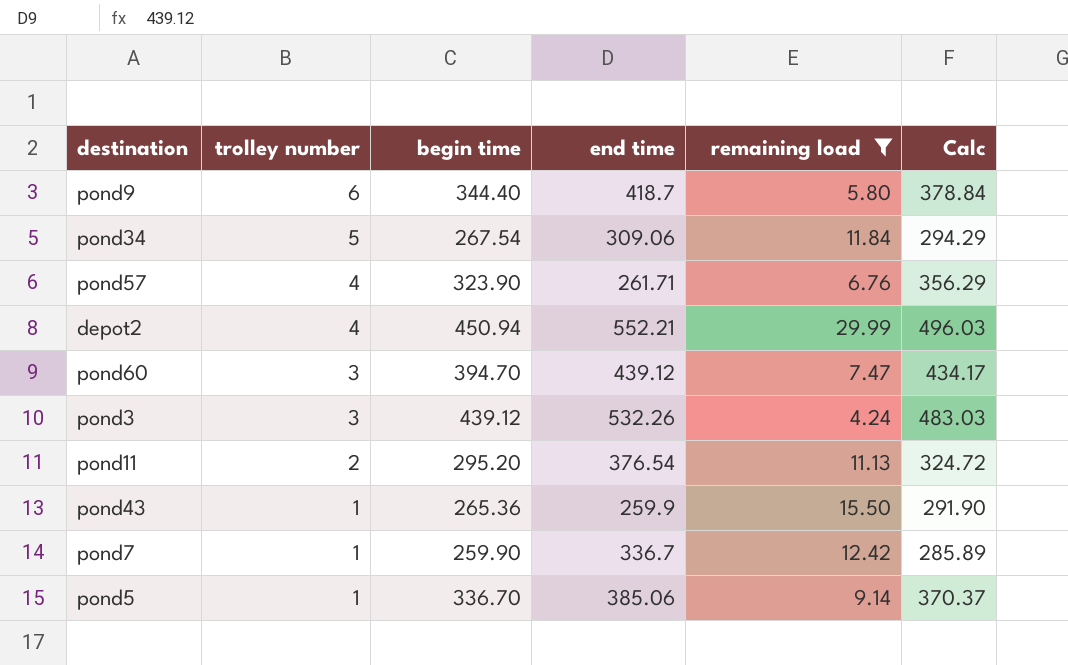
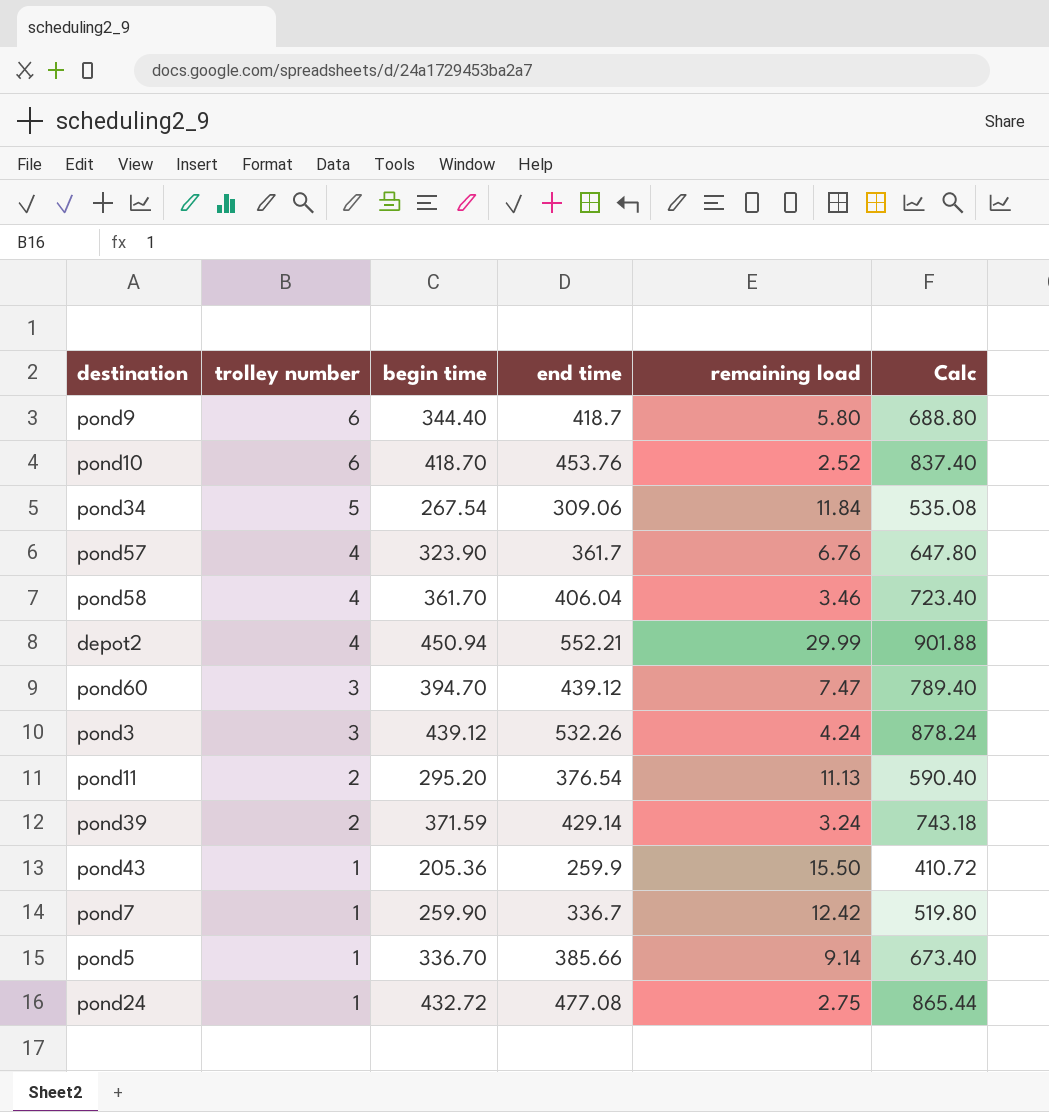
filter: remaining load >= 4.24 -> none
column Calc | formula: [begin time] * 1.1 -> [begin time] * 2
pond57 | end time: 261.71 -> 361.7
pond43 | begin time: 265.36 -> 205.36
pond5 | end time: 385.06 -> 385.66

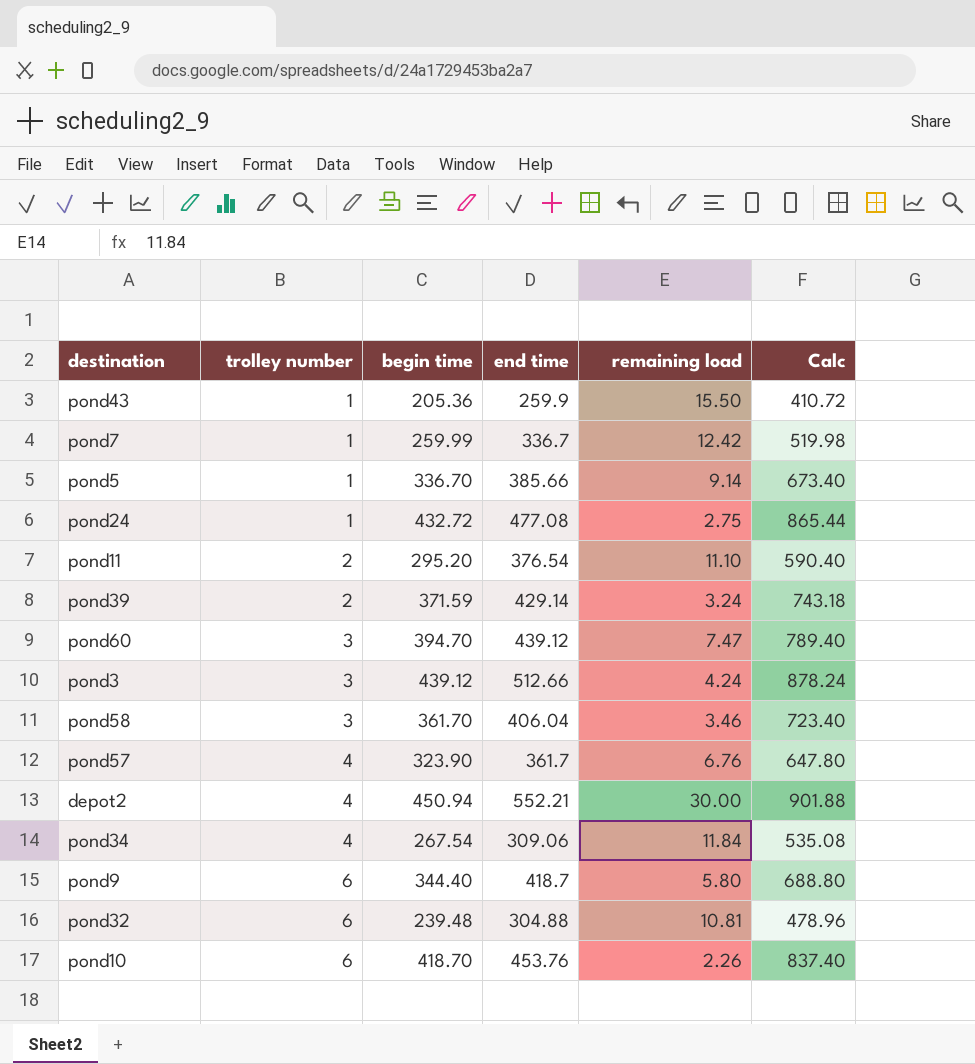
row order: trolley number descending -> trolley number ascending
pond7 | begin time: 259.90 -> 259.99
pond7 | Calc: 519.80 -> 519.98
pond11 | remaining load: 11.13 -> 11.10
pond3 | end time: 532.26 -> 512.66
pond58 | trolley number: 4 -> 3
depot2 | remaining load: 29.99 -> 30.00
pond34 | trolley number: 5 -> 4
row pond32: none -> 6 | 239.48 | 304.88 | 10.81 | 478.96
pond10 | remaining load: 2.52 -> 2.26

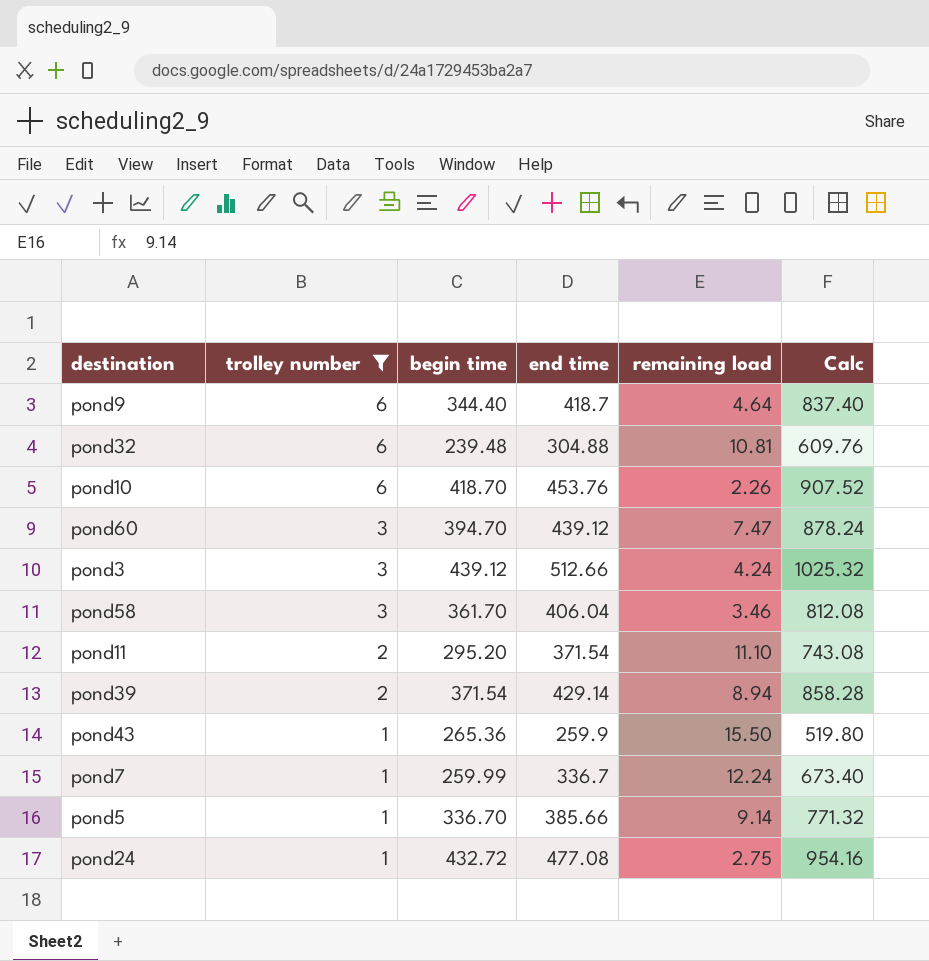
filter: none -> trolley number != 4
row order: trolley number ascending -> trolley number descending
column Calc | formula: [begin time] * 2 -> [end time] * 2
pond9 | remaining load: 5.80 -> 4.64
pond11 | end time: 376.54 -> 371.54
pond39 | begin time: 371.59 -> 371.54
pond39 | remaining load: 3.24 -> 8.94
pond43 | begin time: 205.36 -> 265.36
pond7 | remaining load: 12.42 -> 12.24

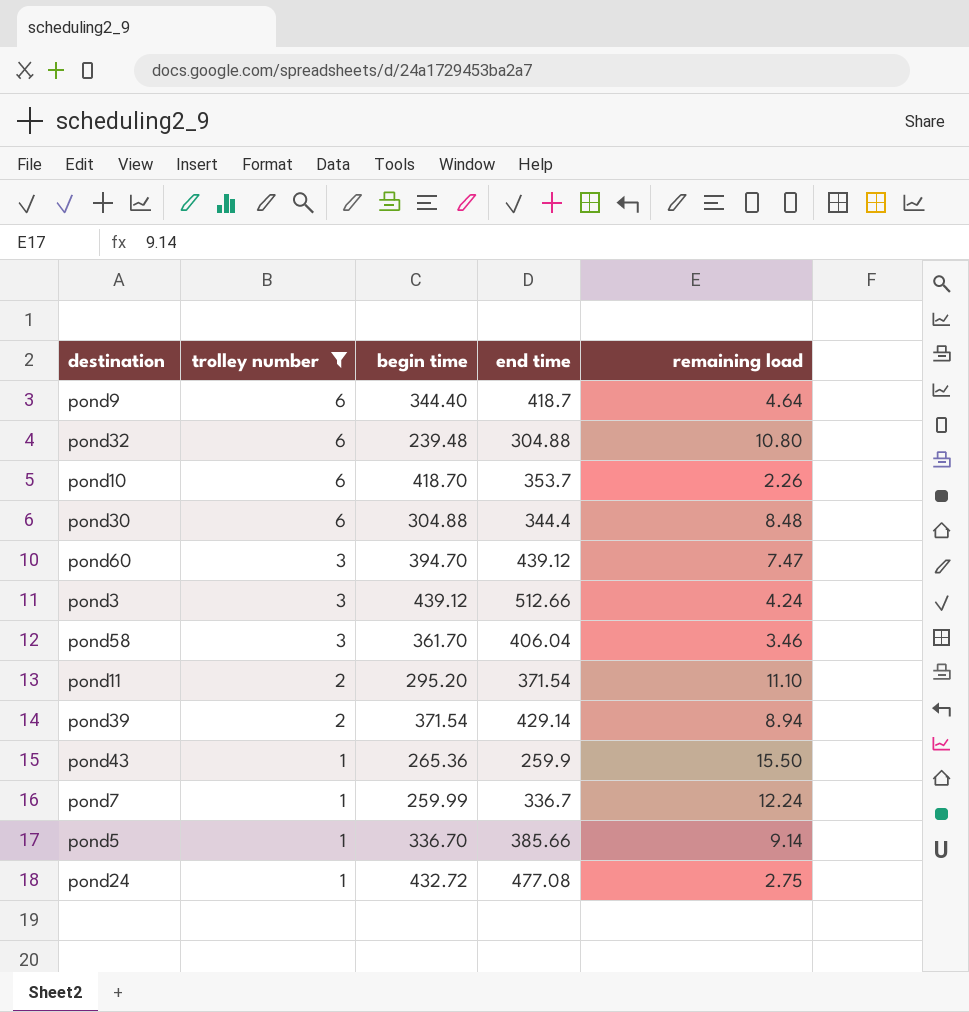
column Calc | formula: [end time] * 2 -> none
pond32 | remaining load: 10.81 -> 10.80
pond10 | end time: 453.76 -> 353.7
row pond30: none -> 6 | 304.88 | 344.4 | 8.48

